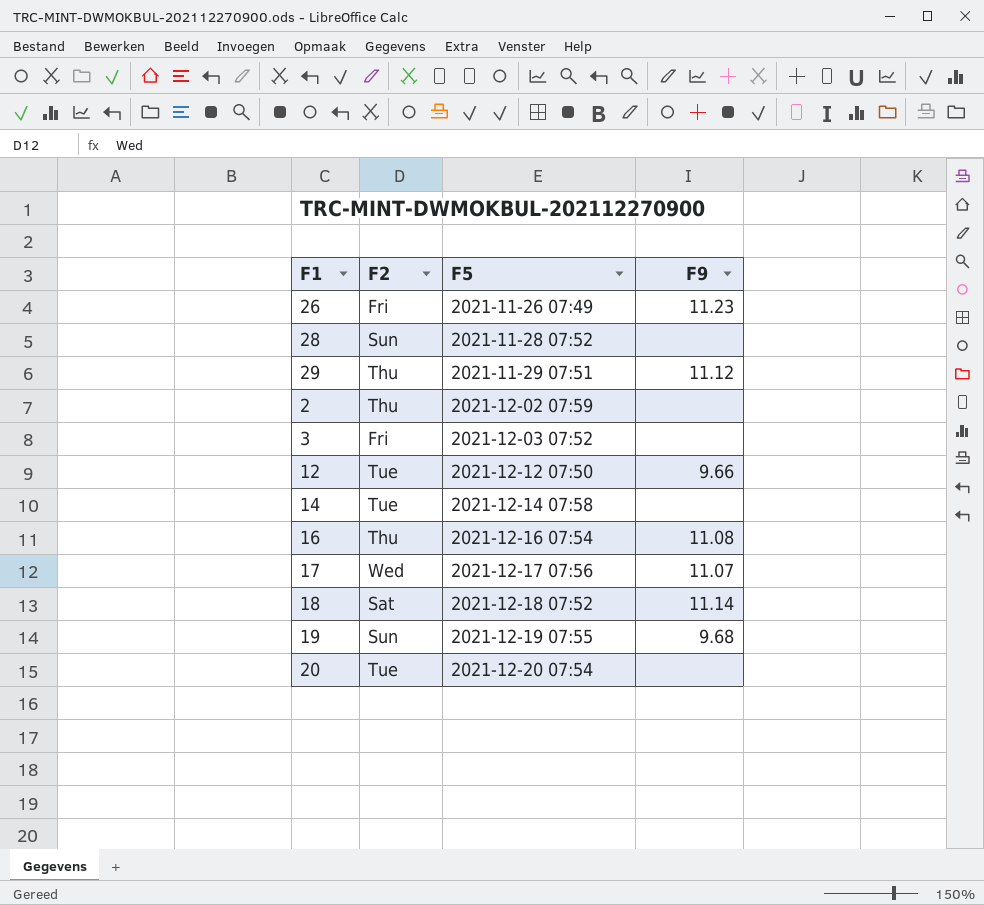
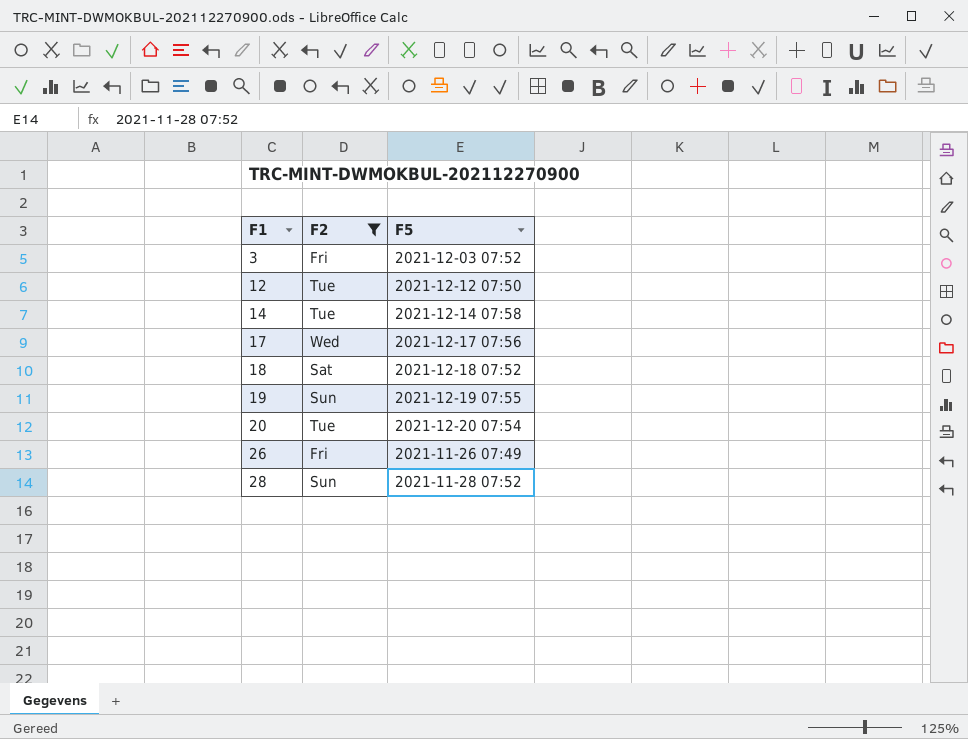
filter: none -> F2 != Thu
row order: F5 ascending -> F1 ascending
column F9 | position: 4 -> none

